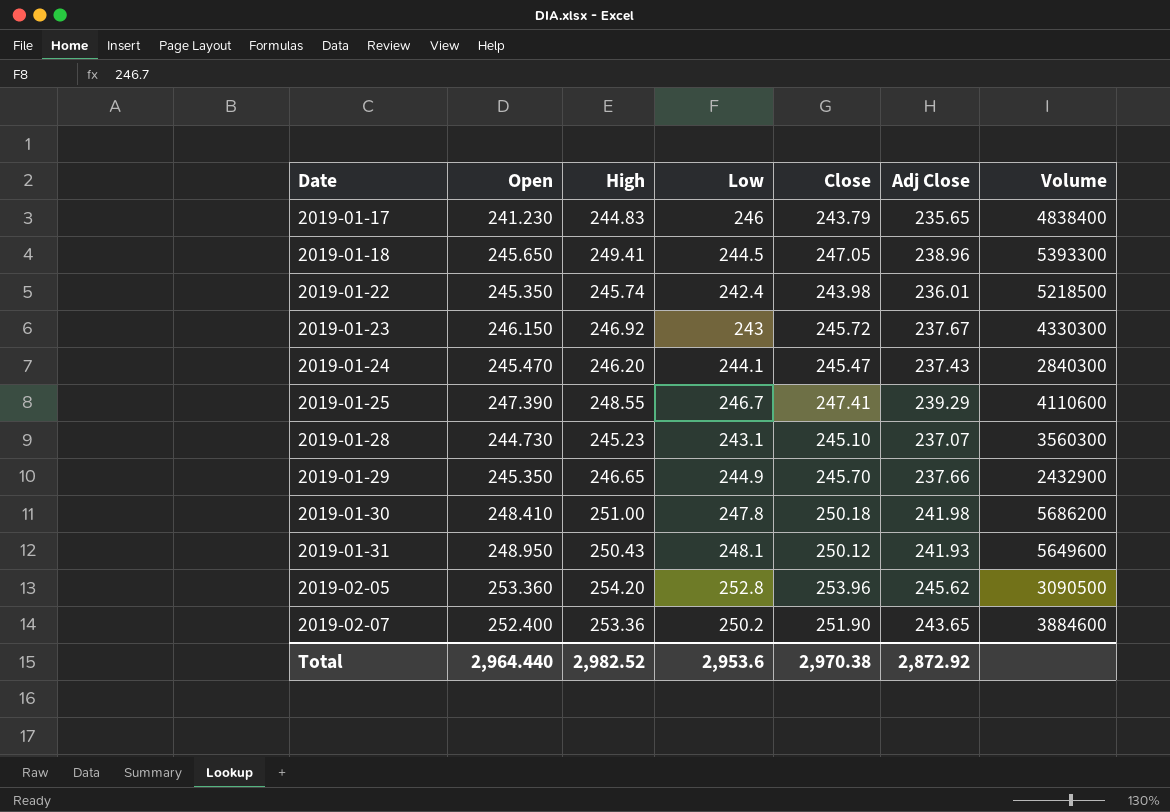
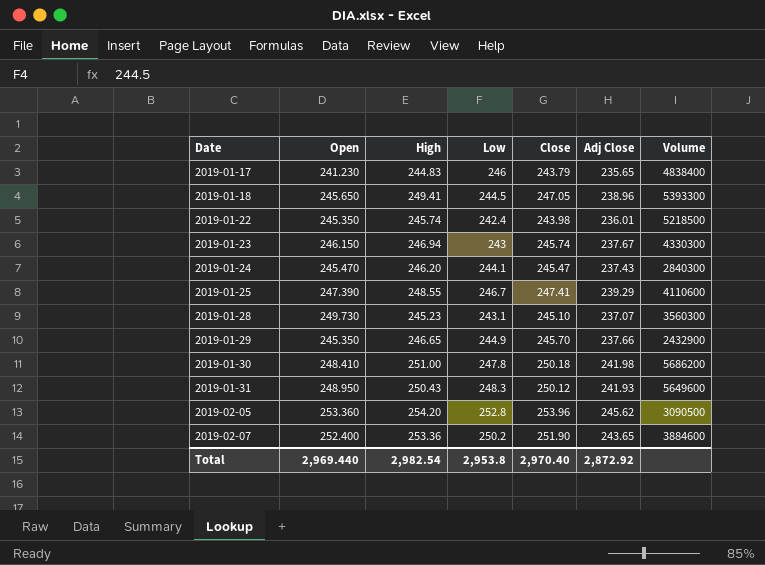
2019-01-23 | High: 246.92 -> 246.94
2019-01-23 | Close: 245.72 -> 245.74
2019-01-28 | Open: 244.730 -> 249.730
2019-01-31 | Low: 248.1 -> 248.3
Total | Open: 2,964.440 -> 2,969.440
Total | High: 2,982.52 -> 2,982.54
Total | Low: 2,953.6 -> 2,953.8
Total | Close: 2,970.38 -> 2,970.40

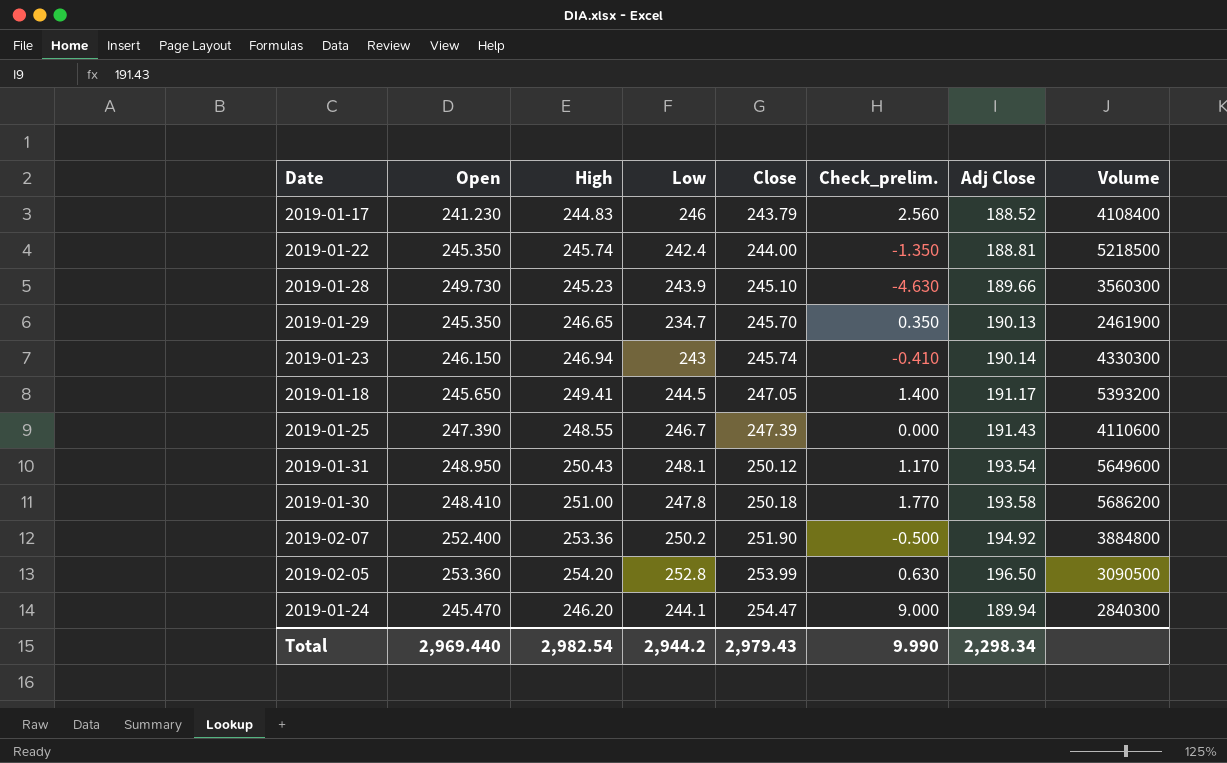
row order: Date ascending -> Close ascending
column Check_prelim. | formula: none -> [Close] - [Open]
2019-01-17 | Adj Close: 235.65 -> 188.52
2019-01-17 | Volume: 4838400 -> 4108400
2019-01-22 | Close: 243.98 -> 244.00
2019-01-22 | Adj Close: 236.01 -> 188.81
2019-01-28 | Low: 243.1 -> 243.9
2019-01-28 | Adj Close: 237.07 -> 189.66
2019-01-29 | Low: 244.9 -> 234.7
2019-01-29 | Adj Close: 237.66 -> 190.13
2019-01-29 | Volume: 2432900 -> 2461900
2019-01-23 | Adj Close: 237.67 -> 190.14
2019-01-18 | Adj Close: 238.96 -> 191.17
2019-01-18 | Volume: 5393300 -> 5393200
2019-01-25 | Close: 247.41 -> 247.39
2019-01-25 | Adj Close: 239.29 -> 191.43
2019-01-31 | Low: 248.3 -> 248.1
2019-01-31 | Adj Close: 241.93 -> 193.54
2019-01-30 | Adj Close: 241.98 -> 193.58
2019-02-07 | Adj Close: 243.65 -> 194.92
2019-02-07 | Volume: 3884600 -> 3884800
2019-02-05 | Close: 253.96 -> 253.99
2019-02-05 | Adj Close: 245.62 -> 196.50
2019-01-24 | Close: 245.47 -> 254.47
2019-01-24 | Adj Close: 237.43 -> 189.94
Total | Low: 2,953.8 -> 2,944.2
Total | Close: 2,970.40 -> 2,979.43
Total | Adj Close: 2,872.92 -> 2,298.34

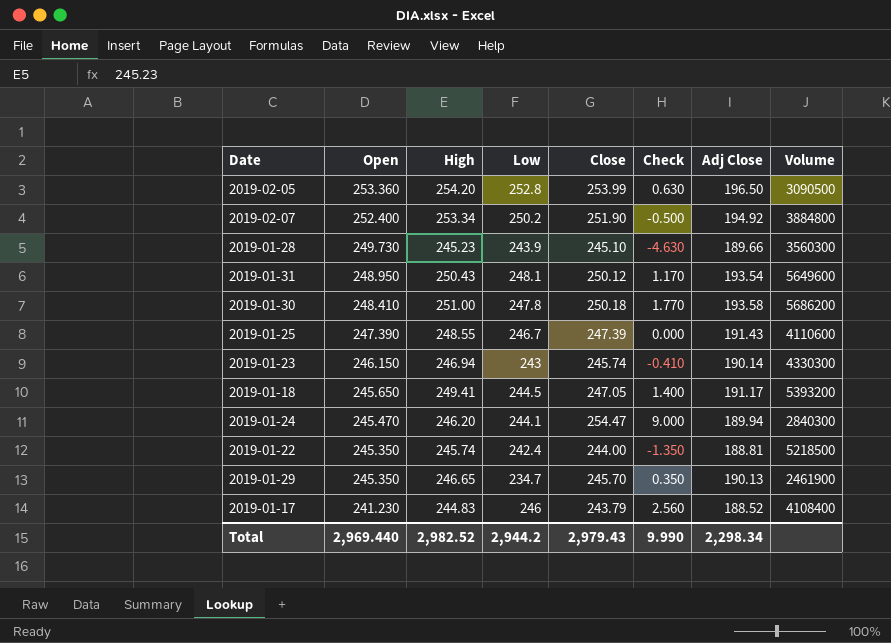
row order: Close ascending -> Open descending
column name: Check_prelim. -> Check
2019-02-07 | High: 253.36 -> 253.34
Total | High: 2,982.54 -> 2,982.52

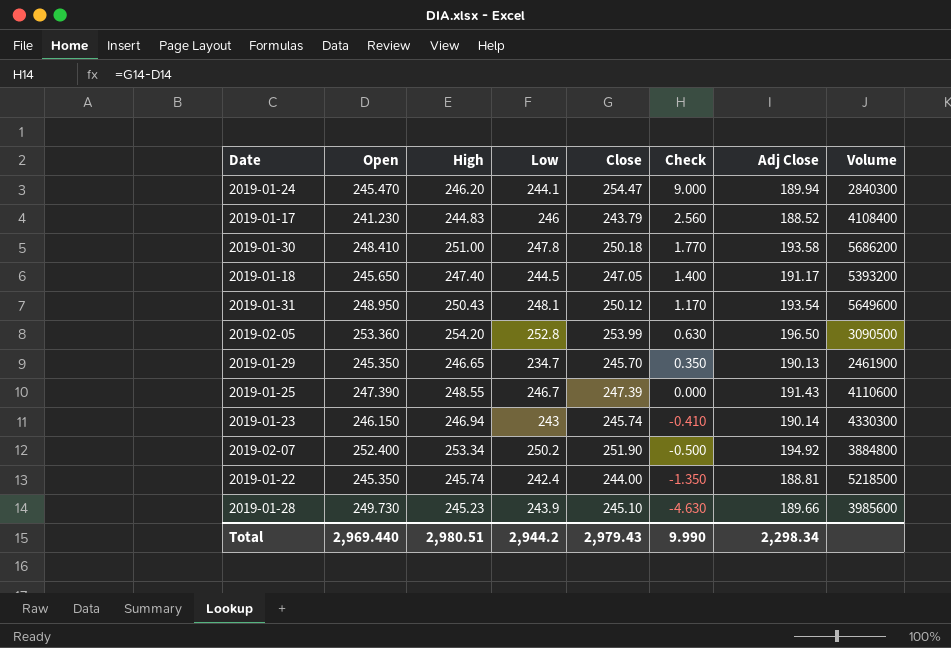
row order: Open descending -> Check descending
2019-01-18 | High: 249.41 -> 247.40
2019-01-28 | Volume: 3560300 -> 3985600
Total | High: 2,982.52 -> 2,980.51

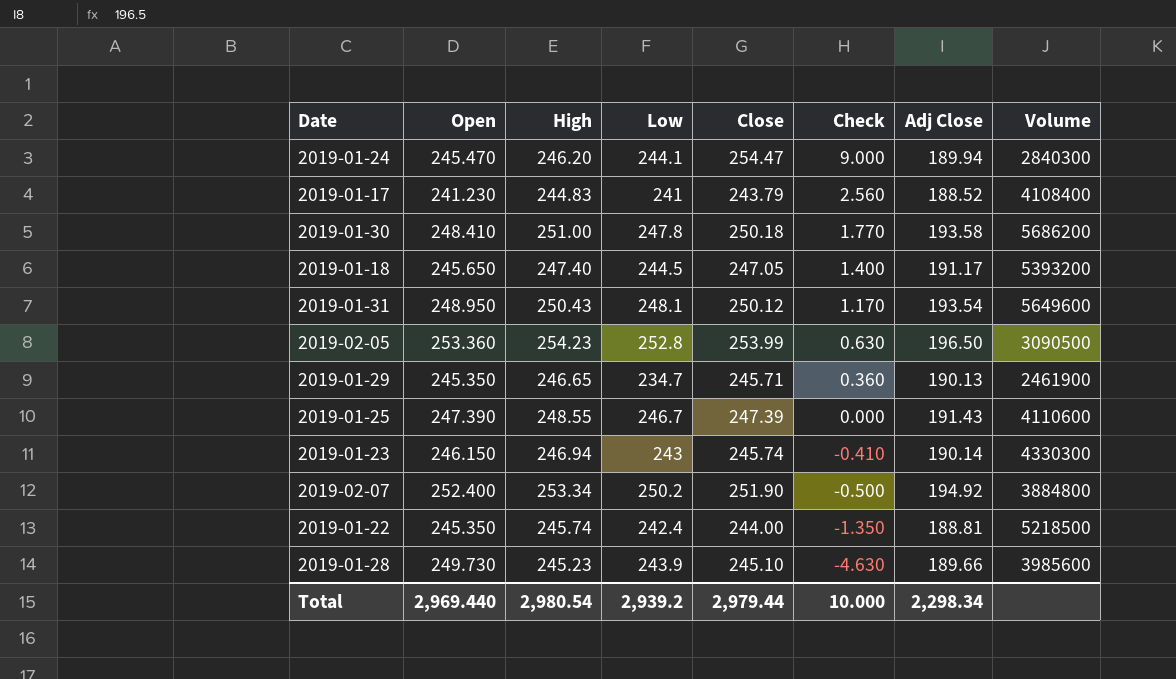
2019-01-17 | Low: 246 -> 241
2019-02-05 | High: 254.20 -> 254.23
2019-01-29 | Close: 245.70 -> 245.71
2019-01-29 | Check: 0.350 -> 0.360
Total | High: 2,980.51 -> 2,980.54
Total | Low: 2,944.2 -> 2,939.2
Total | Close: 2,979.43 -> 2,979.44
Total | Check: 9.990 -> 10.000

